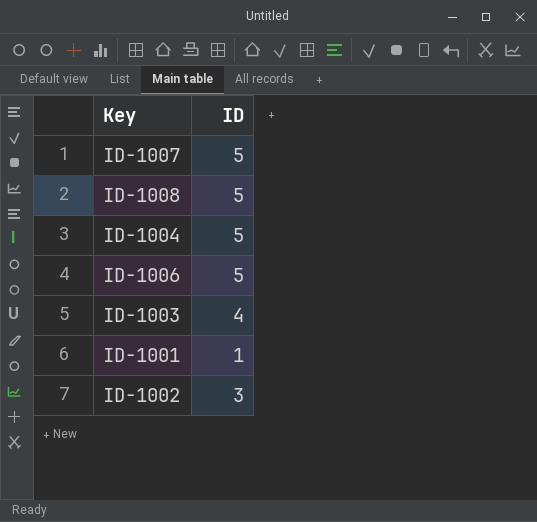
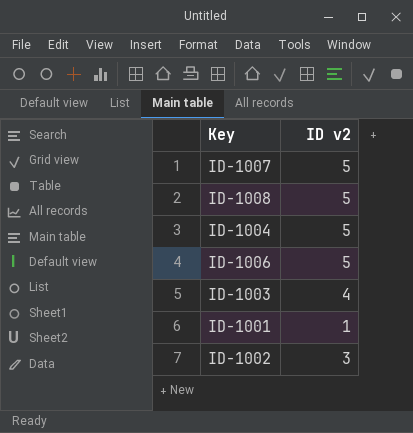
column name: ID -> ID v2

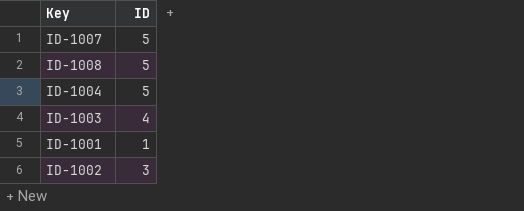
column name: ID v2 -> ID
row ID-1006: 5 -> none

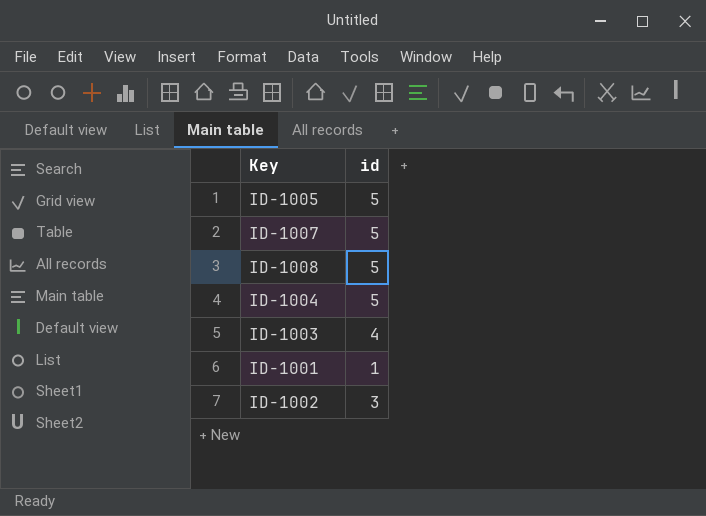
column name: ID -> id
row ID-1005: none -> 5

